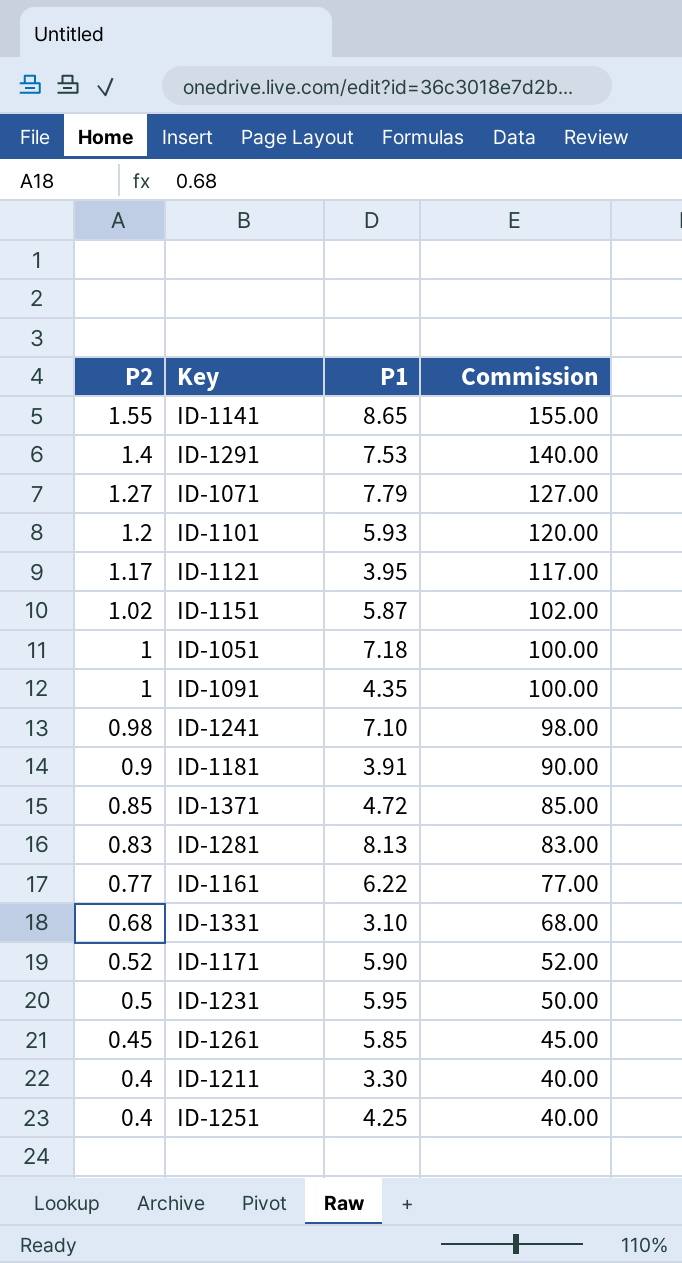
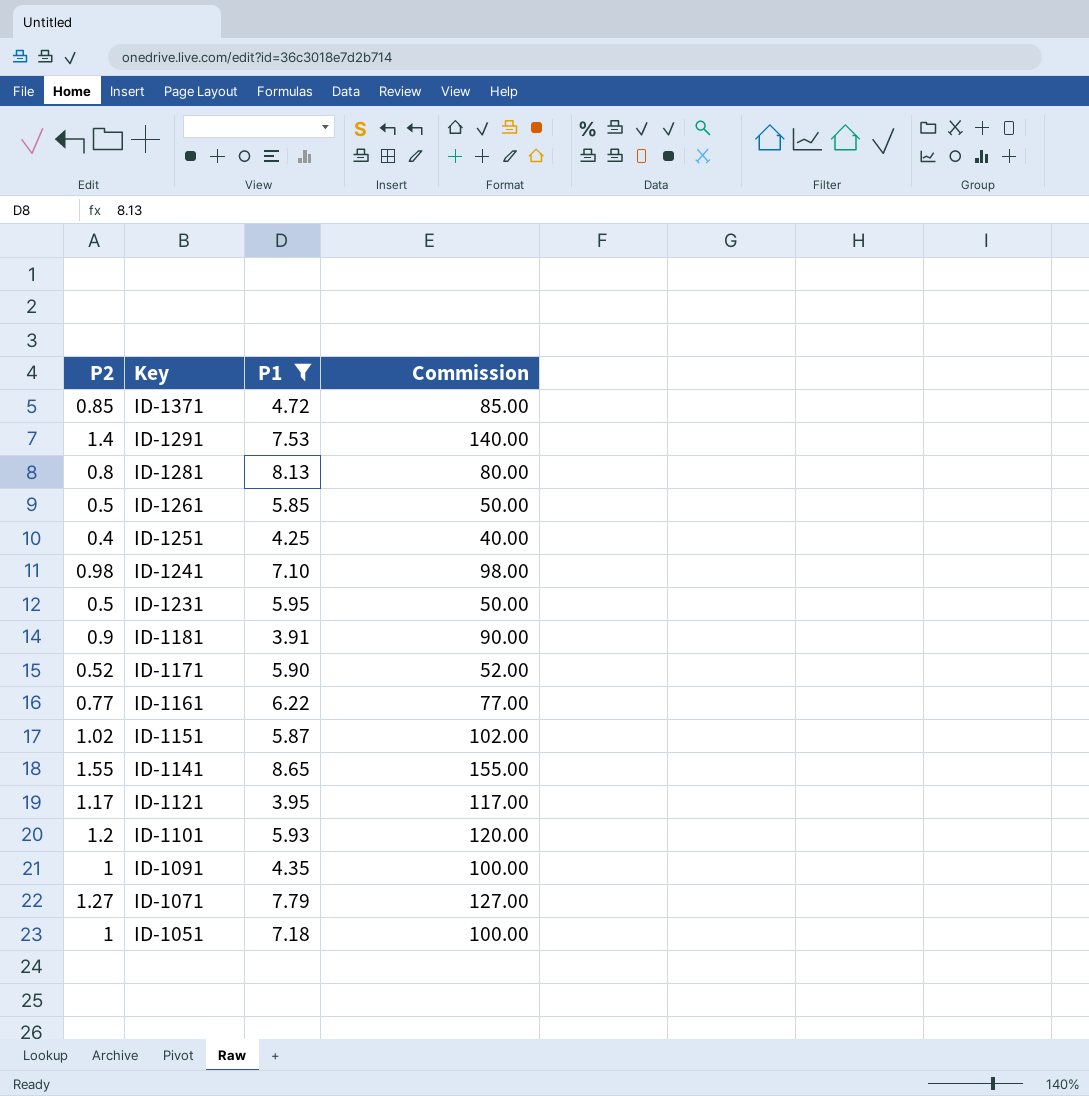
filter: none -> P1 >= 3.91
row order: P2 descending -> Key descending
ID-1281 | P2: 0.83 -> 0.8
ID-1281 | Commission: 83.00 -> 80.00
ID-1261 | P2: 0.45 -> 0.5
ID-1261 | Commission: 45.00 -> 50.00

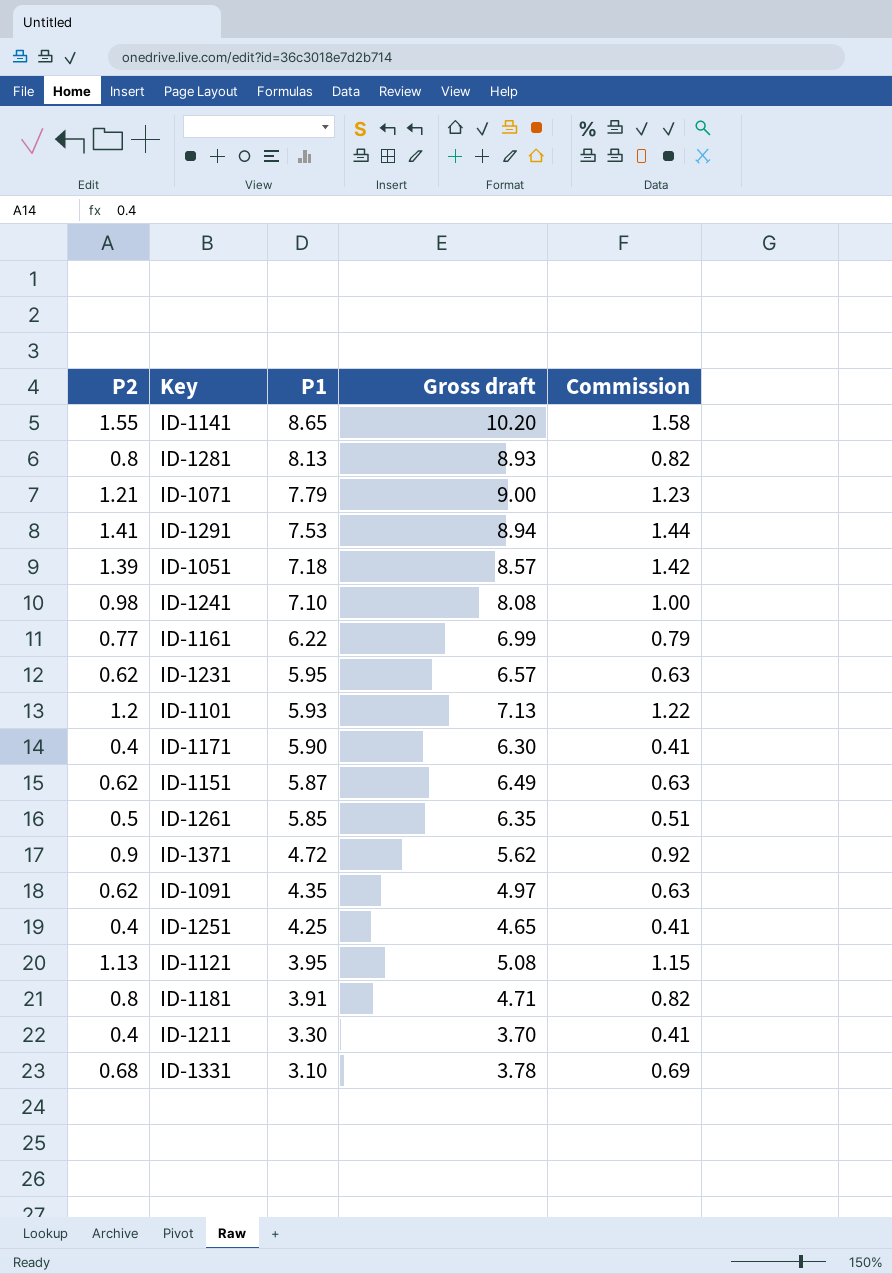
filter: P1 >= 3.91 -> none
row order: Key descending -> P1 descending
column Gross draft | formula: none -> [P2] + [P1]
column Commission | formula: [P2] * 100 -> [P2] * 1.02
ID-1071 | P2: 1.27 -> 1.21
ID-1291 | P2: 1.4 -> 1.41
ID-1051 | P2: 1 -> 1.39
ID-1231 | P2: 0.5 -> 0.62
ID-1171 | P2: 0.52 -> 0.4
ID-1151 | P2: 1.02 -> 0.62
ID-1371 | P2: 0.85 -> 0.9
ID-1091 | P2: 1 -> 0.62
ID-1121 | P2: 1.17 -> 1.13
ID-1181 | P2: 0.9 -> 0.8

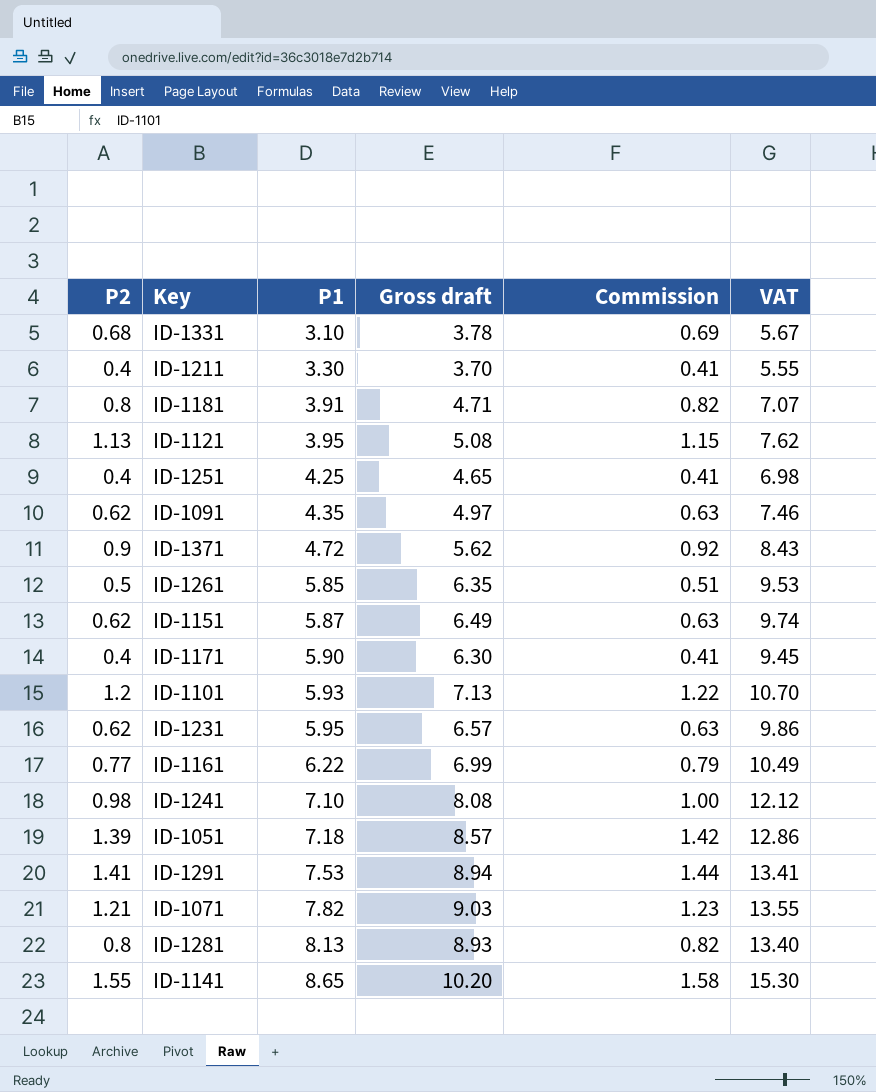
row order: P1 descending -> P1 ascending
column VAT | formula: none -> [Gross draft] * 1.5
ID-1071 | P1: 7.79 -> 7.82
ID-1071 | Gross draft: 9.00 -> 9.03

